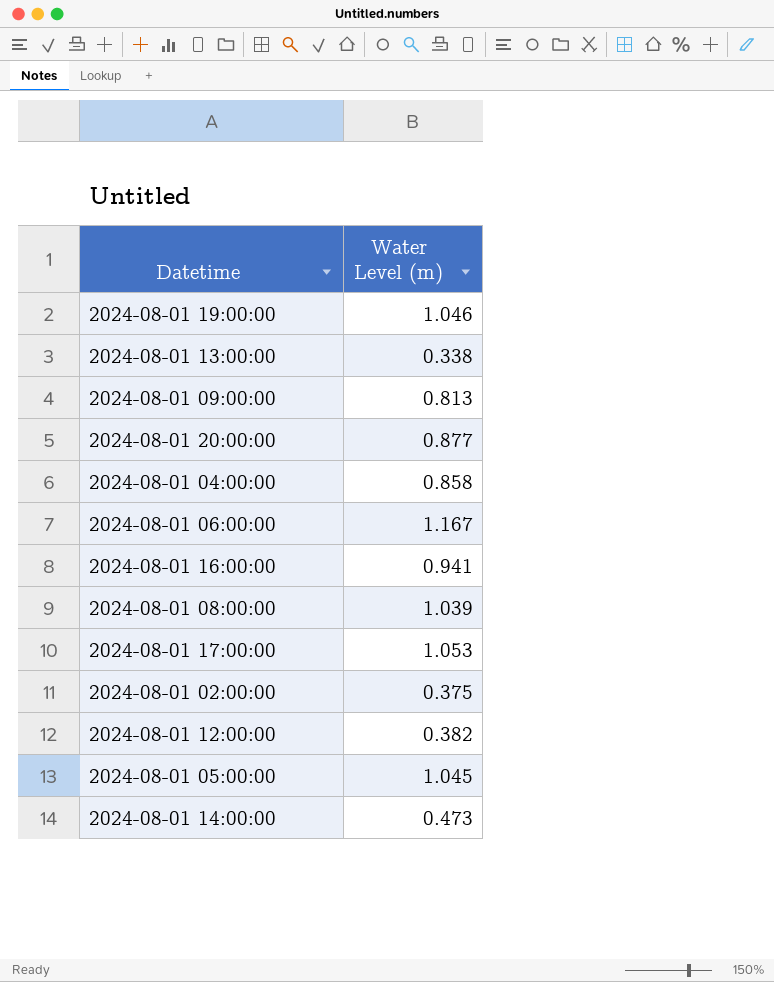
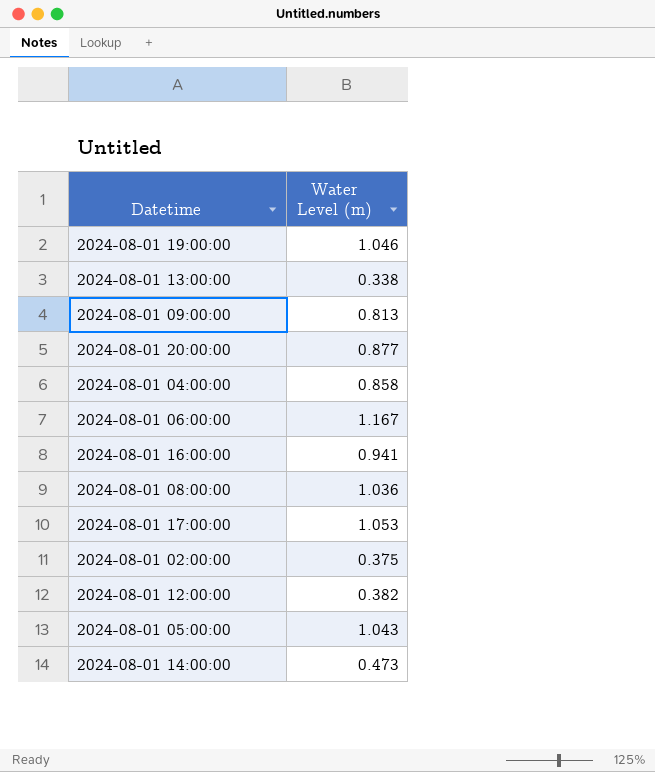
2024-08-01 08:00:00 | Water Level (m): 1.039 -> 1.036
2024-08-01 05:00:00 | Water Level (m): 1.045 -> 1.043

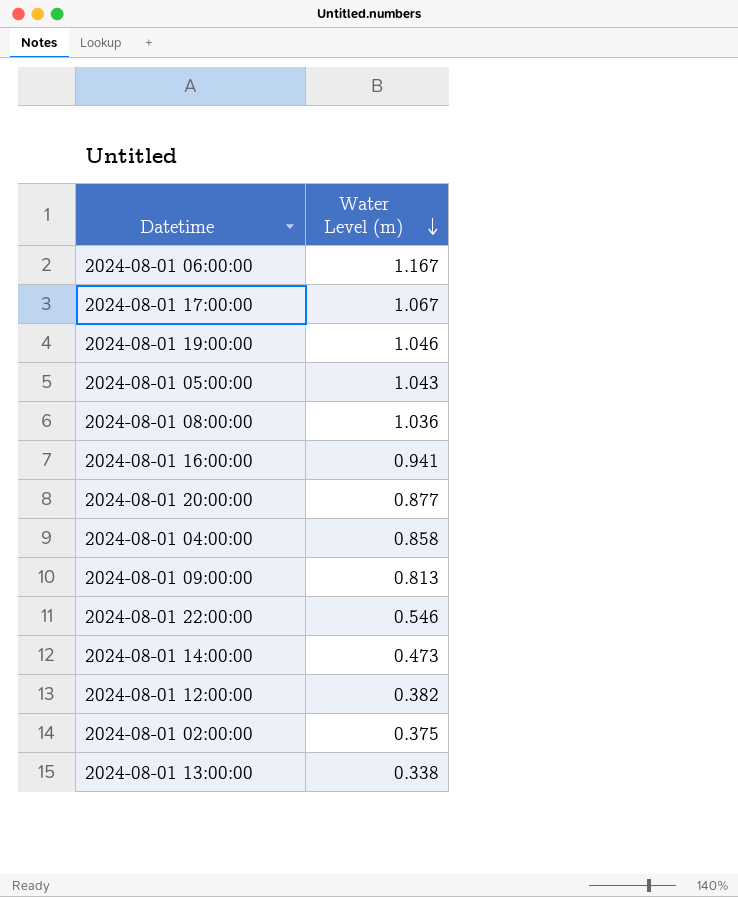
row order: none -> Water Level (m) descending
2024-08-01 17:00:00 | Water Level (m): 1.053 -> 1.067
row 2024-08-01 22:00:00: none -> 0.546

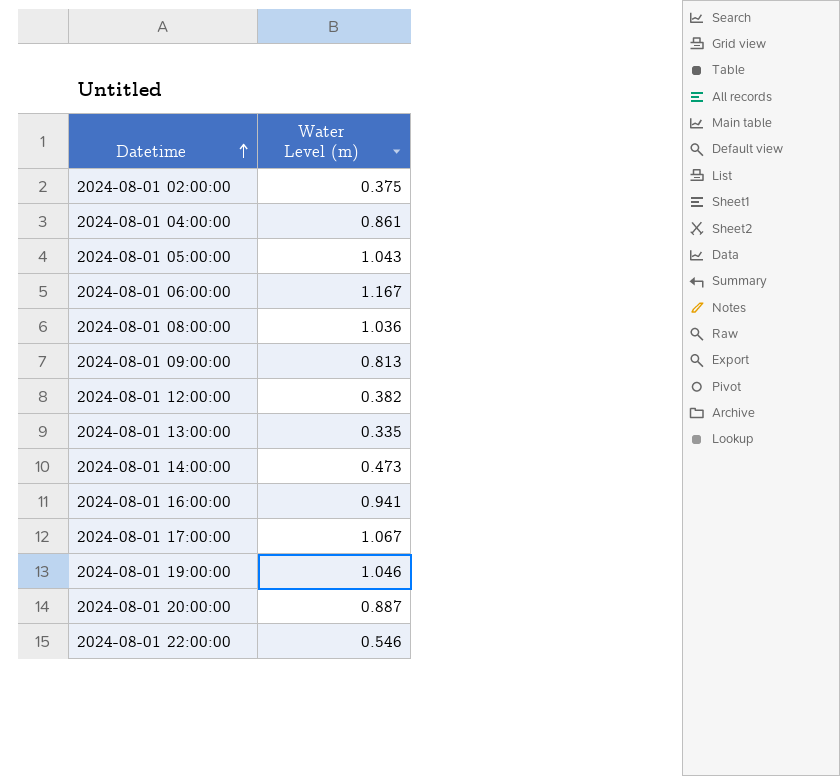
row order: Water Level (m) descending -> Datetime ascending
2024-08-01 04:00:00 | Water Level (m): 0.858 -> 0.861
2024-08-01 13:00:00 | Water Level (m): 0.338 -> 0.335
2024-08-01 20:00:00 | Water Level (m): 0.877 -> 0.887

